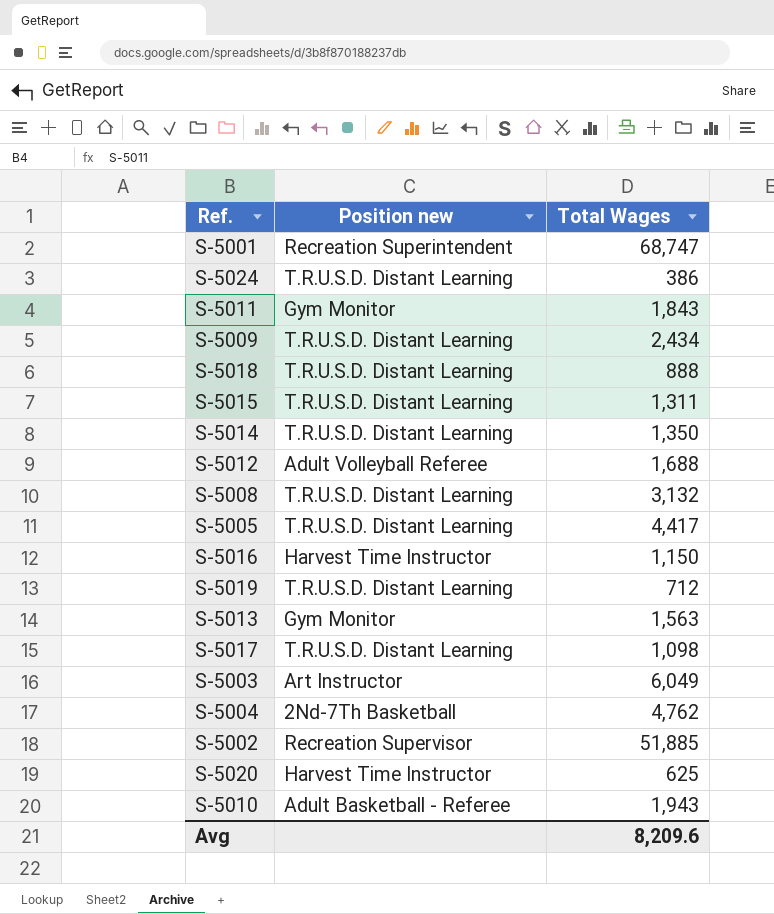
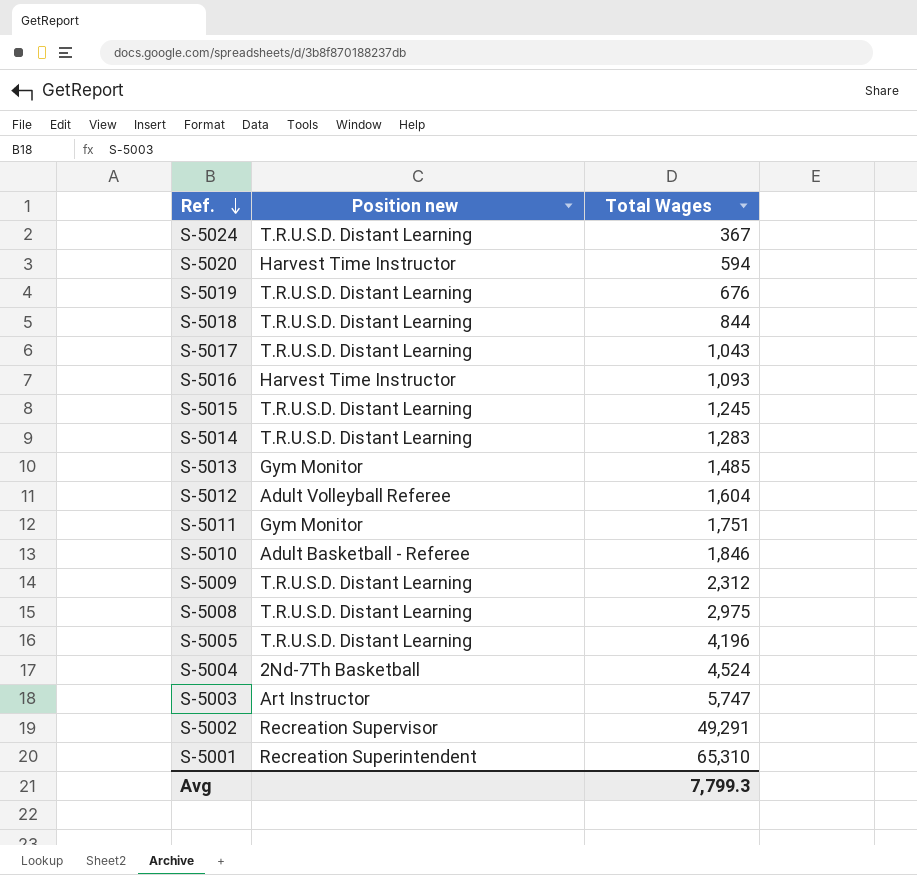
row order: none -> Ref. descending
S-5024 | Total Wages: 386 -> 367
S-5020 | Total Wages: 625 -> 594
S-5019 | Total Wages: 712 -> 676
S-5018 | Total Wages: 888 -> 844
S-5017 | Total Wages: 1,098 -> 1,043
S-5016 | Total Wages: 1,150 -> 1,093
S-5015 | Total Wages: 1,311 -> 1,245
S-5014 | Total Wages: 1,350 -> 1,283
S-5013 | Total Wages: 1,563 -> 1,485
S-5012 | Total Wages: 1,688 -> 1,604
S-5011 | Total Wages: 1,843 -> 1,751
S-5010 | Total Wages: 1,943 -> 1,846
S-5009 | Total Wages: 2,434 -> 2,312
S-5008 | Total Wages: 3,132 -> 2,975
S-5005 | Total Wages: 4,417 -> 4,196
S-5004 | Total Wages: 4,762 -> 4,524
S-5003 | Total Wages: 6,049 -> 5,747
S-5002 | Total Wages: 51,885 -> 49,291
S-5001 | Total Wages: 68,747 -> 65,310
Avg | Total Wages: 8,209.6 -> 7,799.3

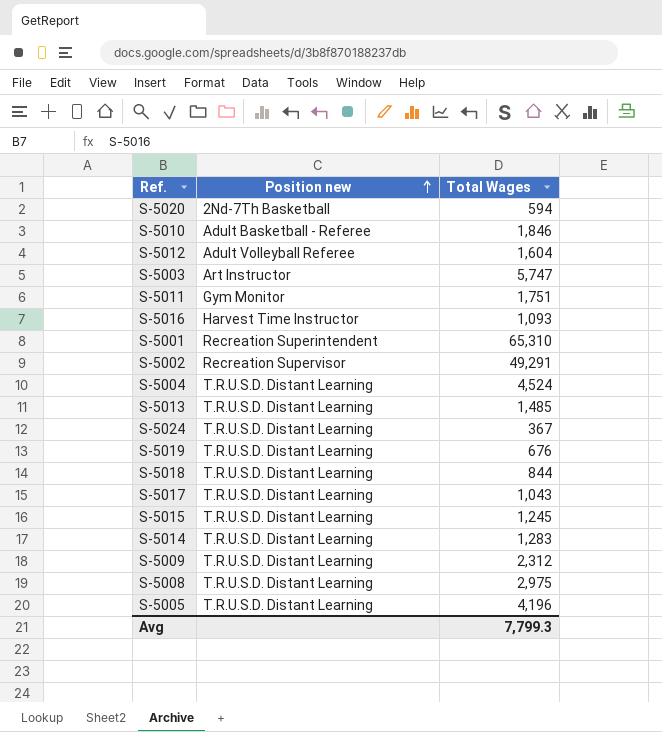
row order: Ref. descending -> Position new ascending
S-5020 | Position new: Harvest Time Instructor -> 2Nd-7Th Basketball
S-5004 | Position new: 2Nd-7Th Basketball -> T.R.U.S.D. Distant Learning
S-5013 | Position new: Gym Monitor -> T.R.U.S.D. Distant Learning

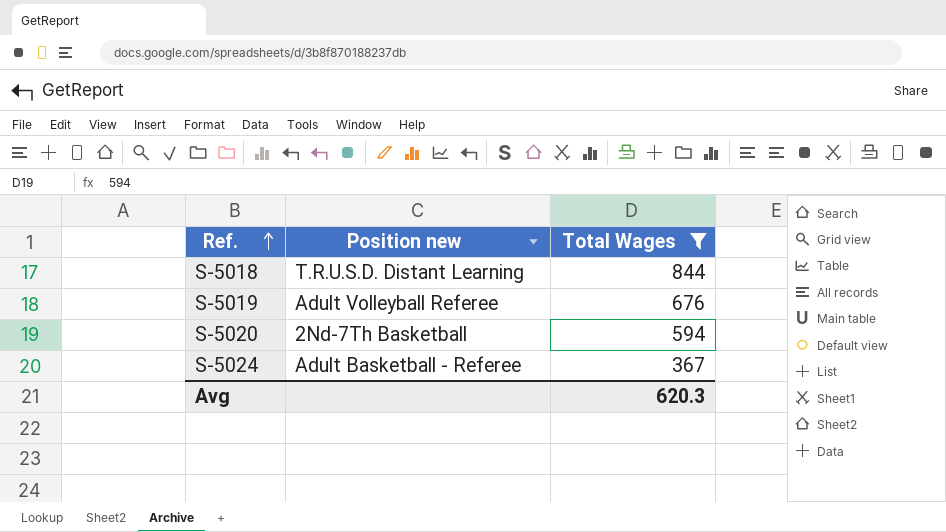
filter: none -> Total Wages <= 844
row order: Position new ascending -> Ref. ascending
S-5019 | Position new: T.R.U.S.D. Distant Learning -> Adult Volleyball Referee
S-5024 | Position new: T.R.U.S.D. Distant Learning -> Adult Basketball - Referee
Avg | Total Wages: 7,799.3 -> 620.3

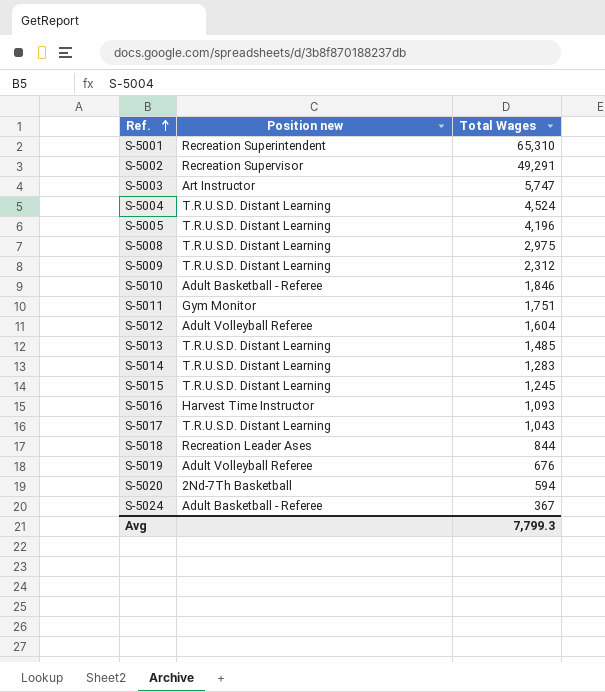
filter: Total Wages <= 844 -> none
S-5018 | Position new: T.R.U.S.D. Distant Learning -> Recreation Leader Ases
Avg | Total Wages: 620.3 -> 7,799.3

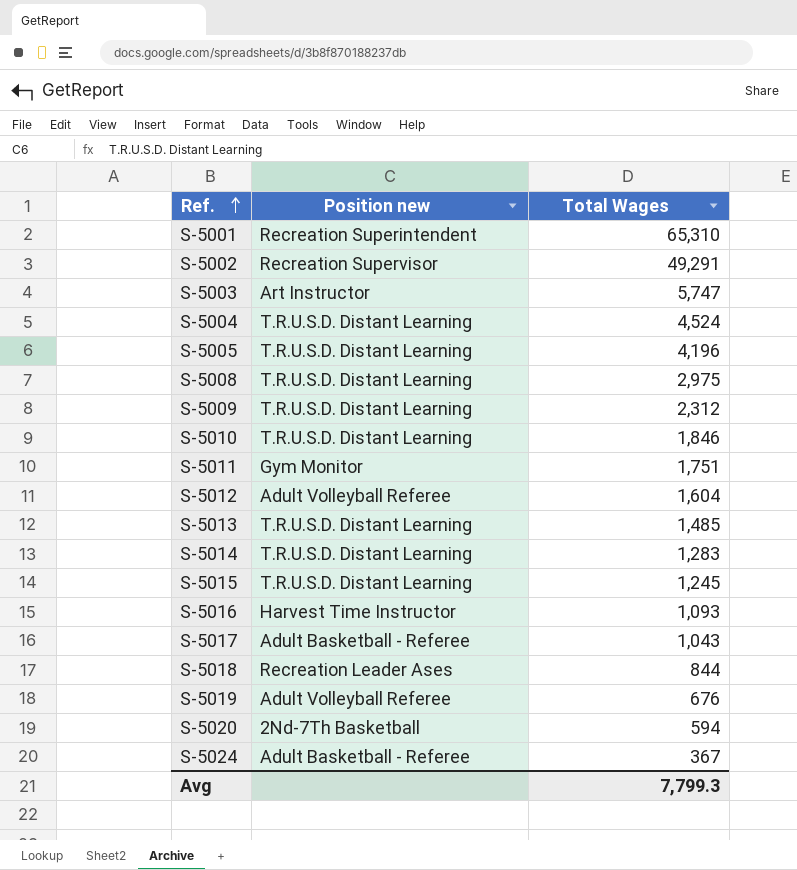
S-5010 | Position new: Adult Basketball - Referee -> T.R.U.S.D. Distant Learning
S-5017 | Position new: T.R.U.S.D. Distant Learning -> Adult Basketball - Referee

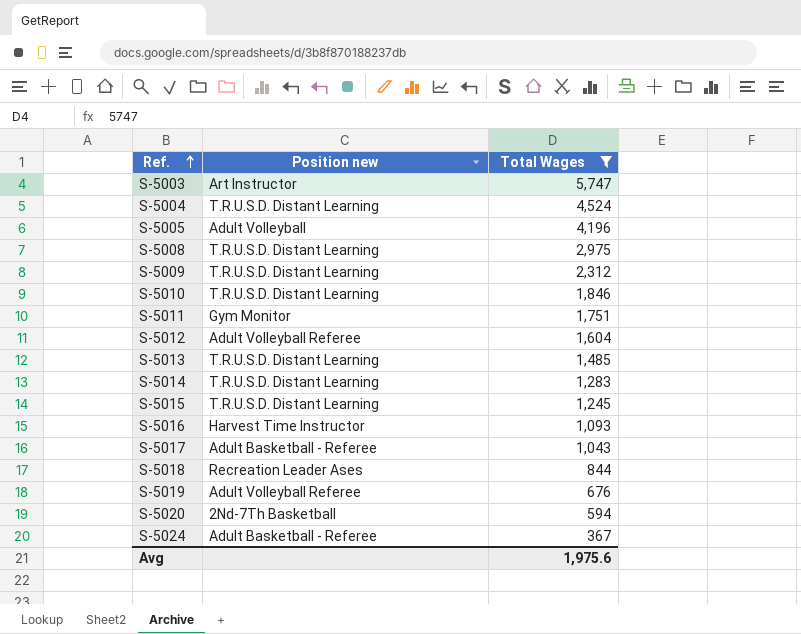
filter: none -> Total Wages <= 5,747
S-5005 | Position new: T.R.U.S.D. Distant Learning -> Adult Volleyball
Avg | Total Wages: 7,799.3 -> 1,975.6

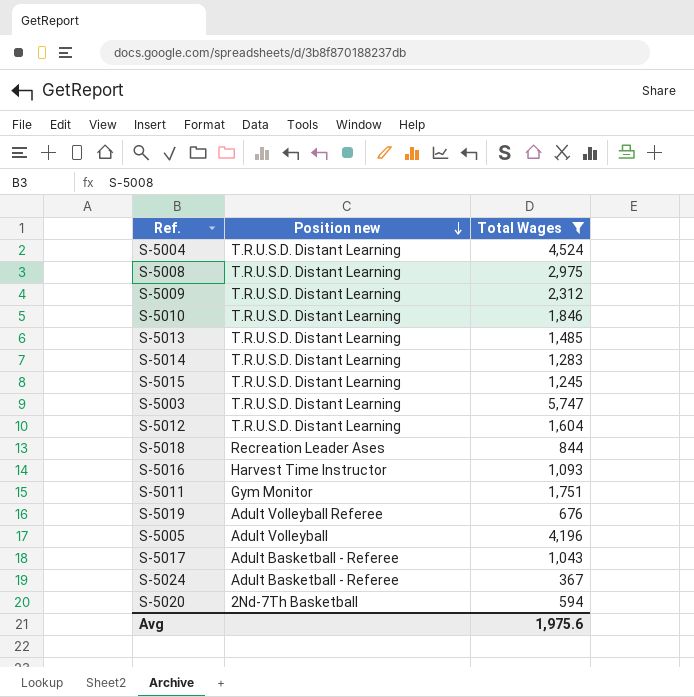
row order: Ref. ascending -> Position new descending
S-5003 | Position new: Art Instructor -> T.R.U.S.D. Distant Learning
S-5012 | Position new: Adult Volleyball Referee -> T.R.U.S.D. Distant Learning

